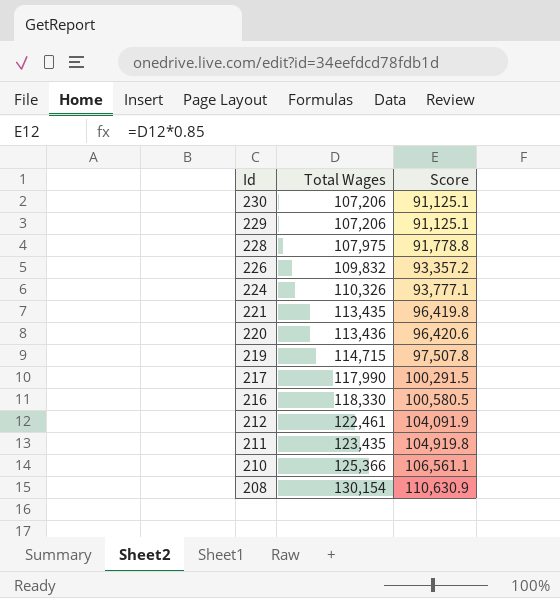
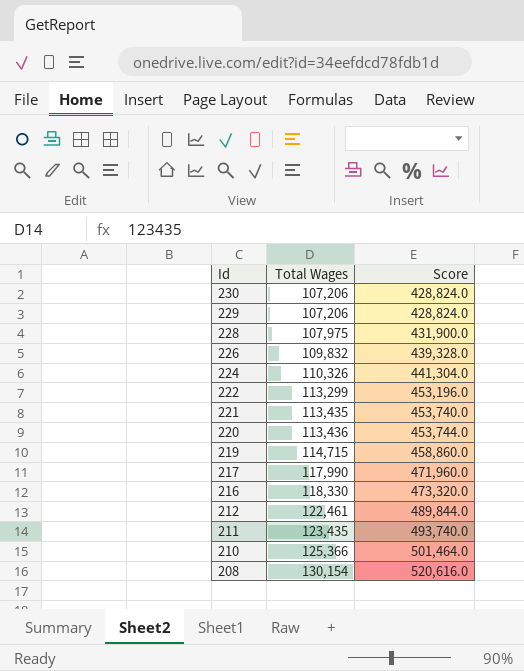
column Score | formula: [Total Wages] * 0.85 -> [Total Wages] * 4
row 222: none -> 113,299 | 453,196.0

